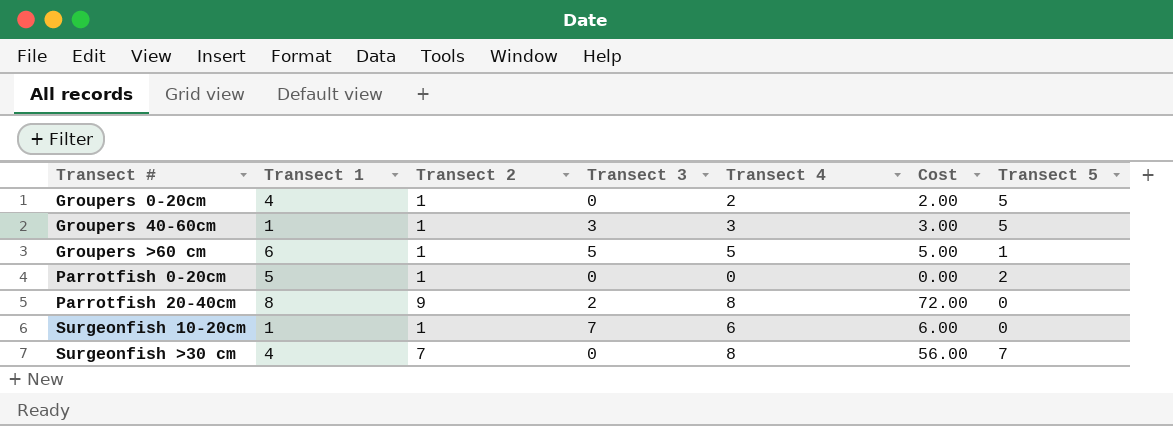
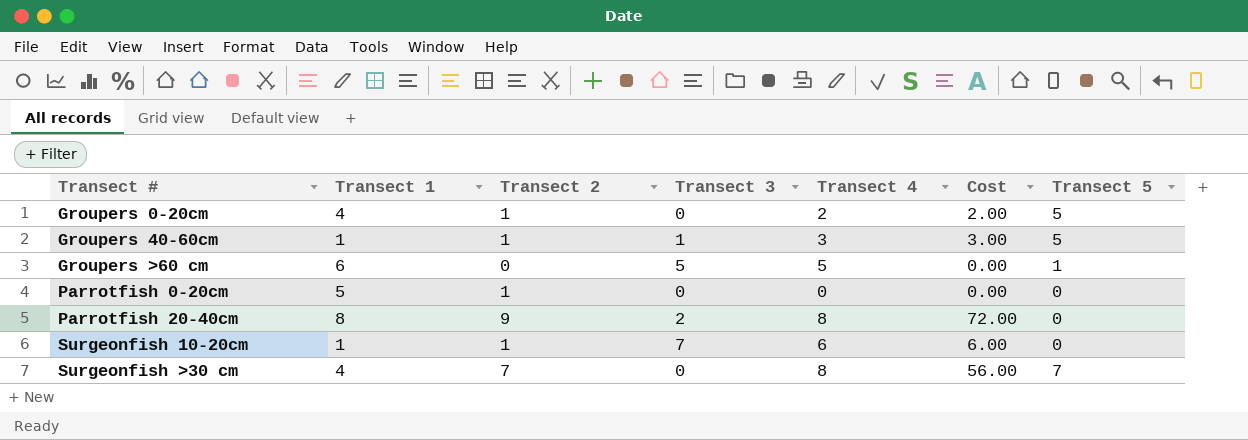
Groupers 40-60cm | Transect 3: 3 -> 1
Groupers >60 cm | Transect 2: 1 -> 0
Groupers >60 cm | Cost: 5.00 -> 0.00
Parrotfish 0-20cm | Transect 5: 2 -> 0

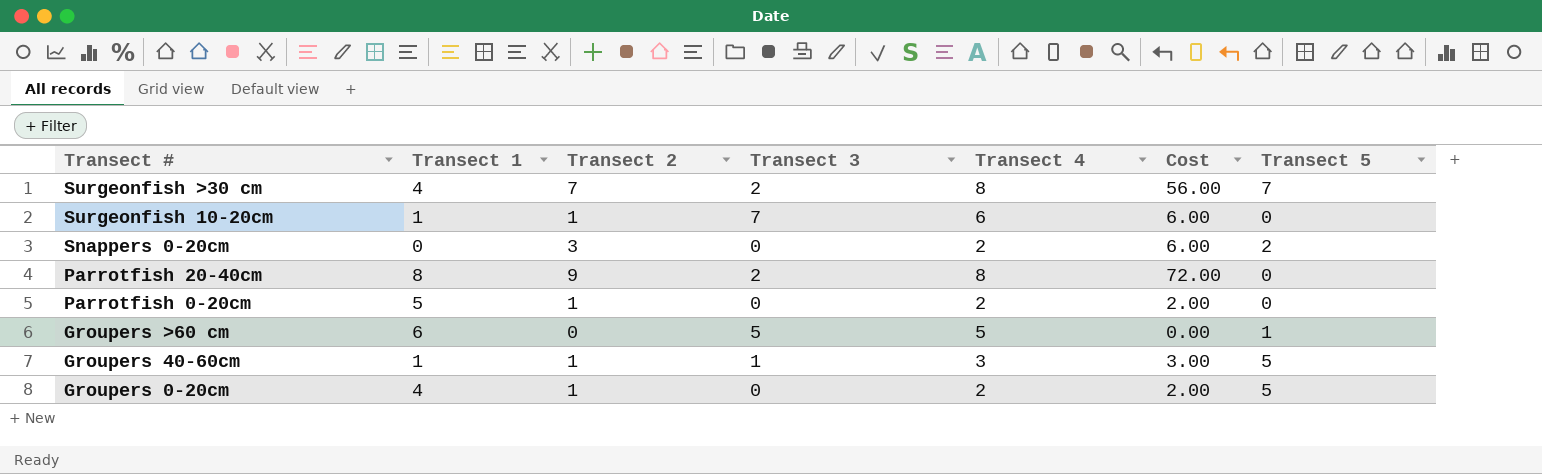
row order: Transect # ascending -> Transect # descending
Surgeonfish >30 cm | Transect 3: 0 -> 2
row Snappers 0-20cm: none -> 0 | 3 | 0 | 2 | 6.00 | 2
Parrotfish 0-20cm | Transect 4: 0 -> 2
Parrotfish 0-20cm | Cost: 0.00 -> 2.00

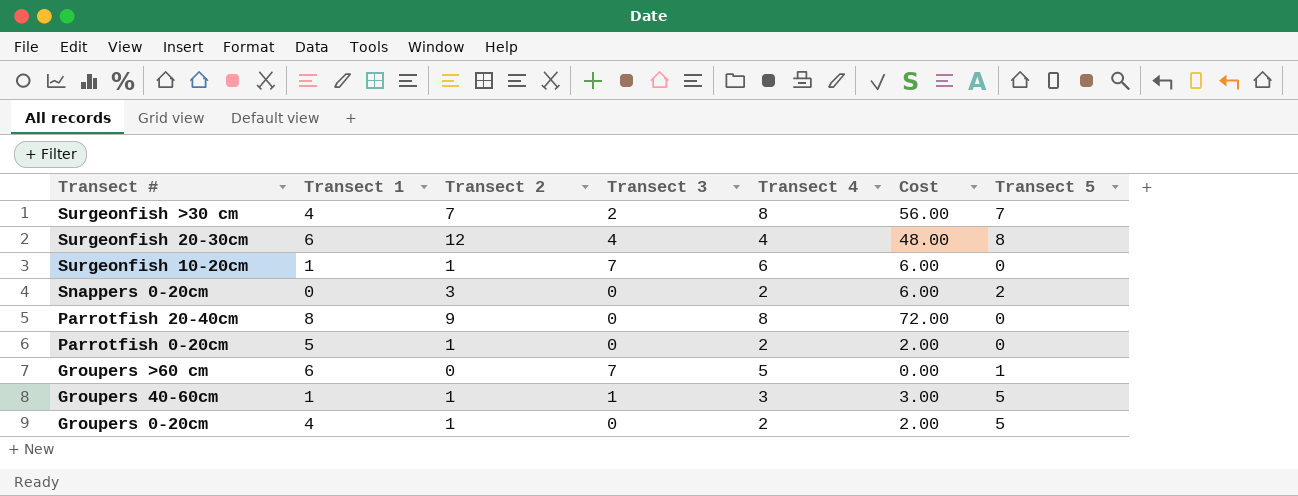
row Surgeonfish 20-30cm: none -> 6 | 12 | 4 | 4 | 48.00 | 8
Parrotfish 20-40cm | Transect 3: 2 -> 0
Groupers >60 cm | Transect 3: 5 -> 7

